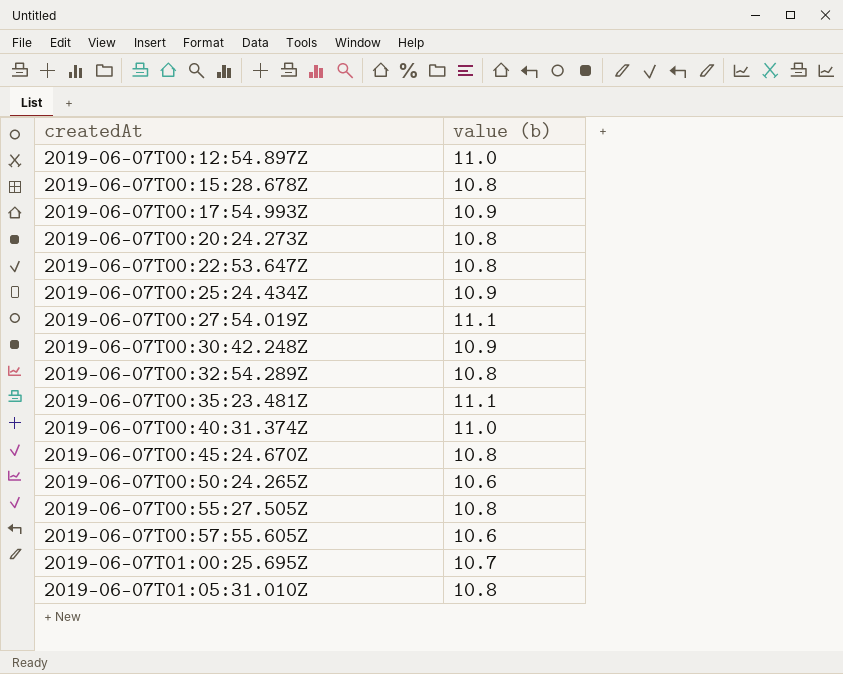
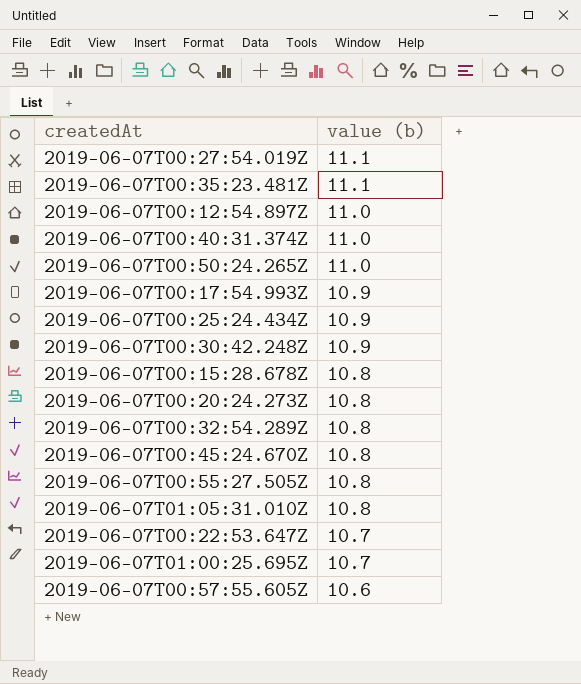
row order: createdAt ascending -> value (b) descending
2019-06-07T00:50:24.265Z | value (b): 10.6 -> 11.0
2019-06-07T00:22:53.647Z | value (b): 10.8 -> 10.7

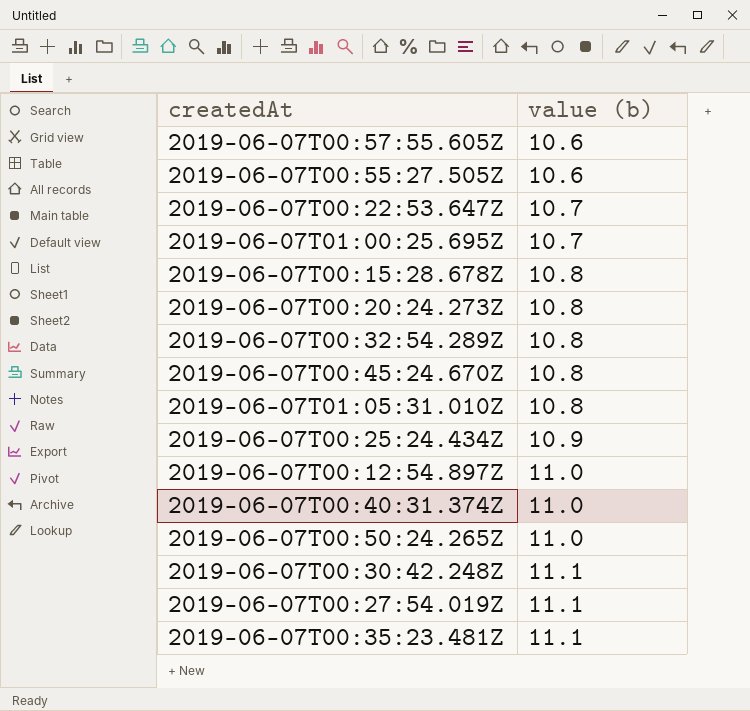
row order: value (b) descending -> value (b) ascending
row 2019-06-07T00:17:54.993Z: 10.9 -> none
2019-06-07T00:55:27.505Z | value (b): 10.8 -> 10.6
2019-06-07T00:30:42.248Z | value (b): 10.9 -> 11.1

